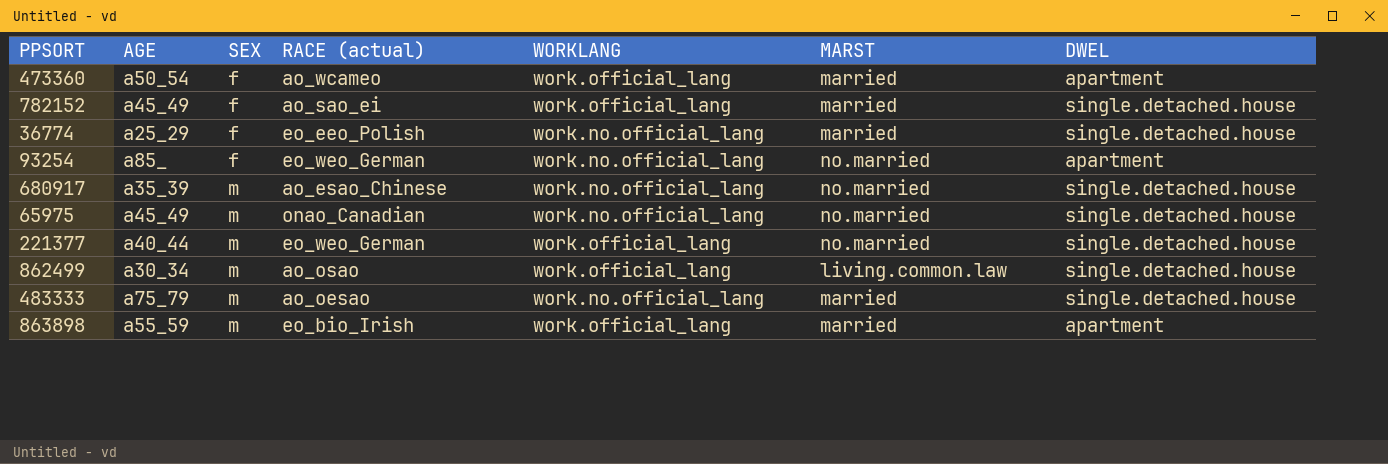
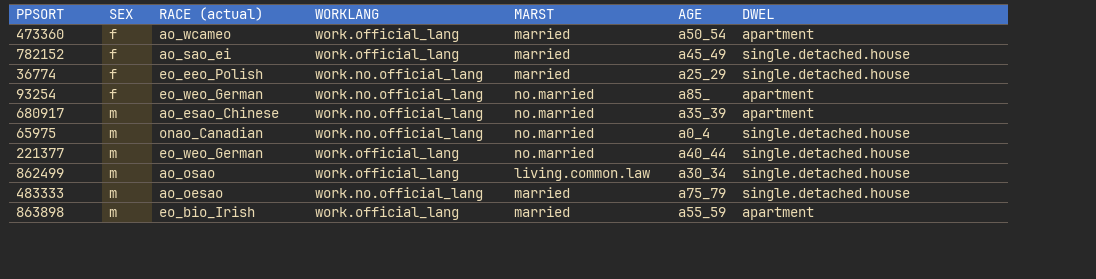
column AGE | position: 2 -> 6
680917 | DWEL: single.detached.house -> apartment
65975 | AGE: a45_49 -> a0_4

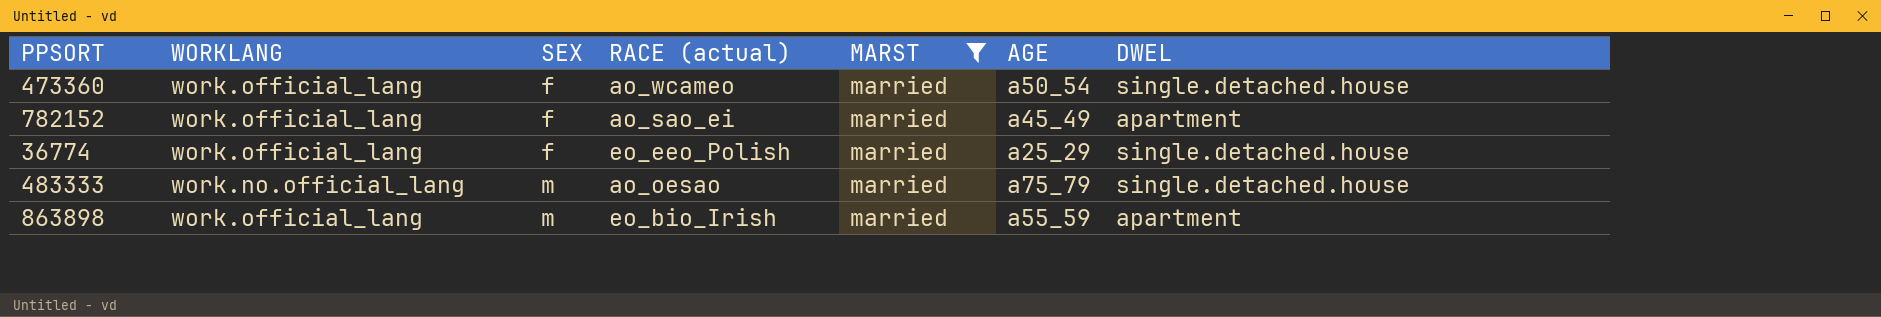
filter: none -> MARST = married
column WORKLANG | position: 4 -> 2
473360 | DWEL: apartment -> single.detached.house
782152 | DWEL: single.detached.house -> apartment
36774 | WORKLANG: work.no.official_lang -> work.official_lang

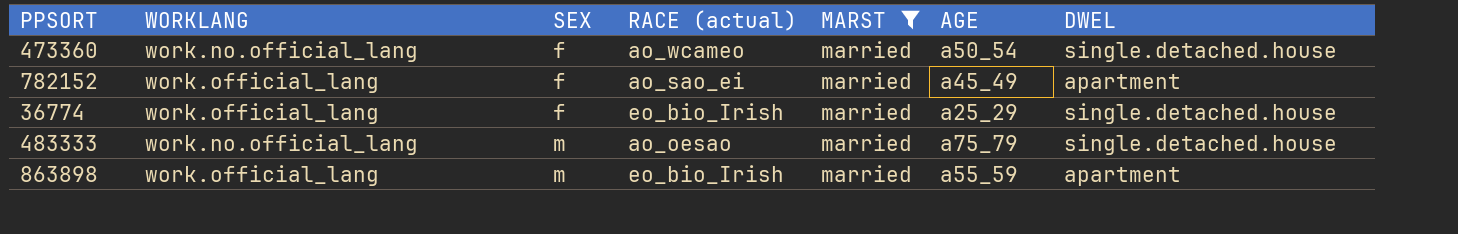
473360 | WORKLANG: work.official_lang -> work.no.official_lang
36774 | RACE (actual): eo_eeo_Polish -> eo_bio_Irish

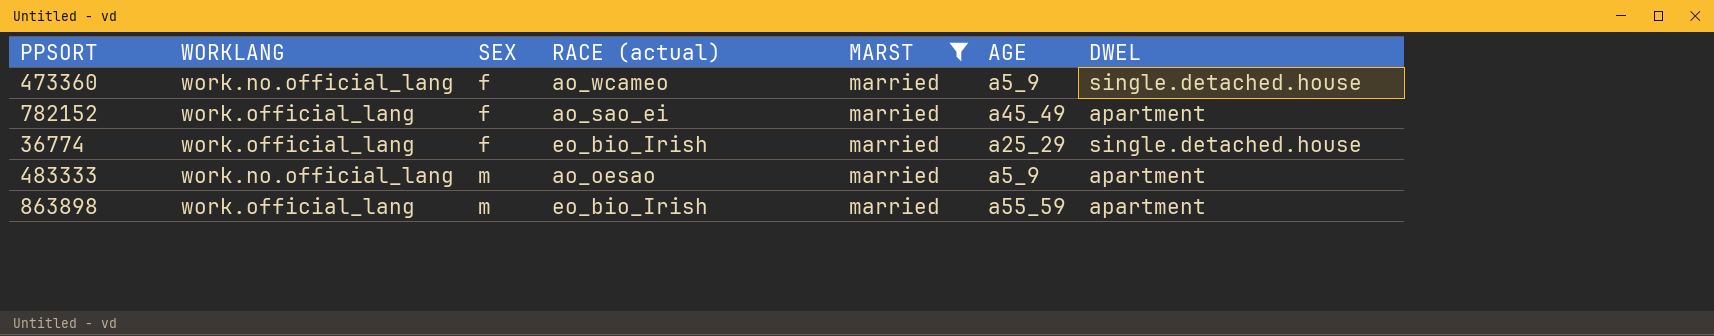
473360 | AGE: a50_54 -> a5_9
483333 | AGE: a75_79 -> a5_9
483333 | DWEL: single.detached.house -> apartment

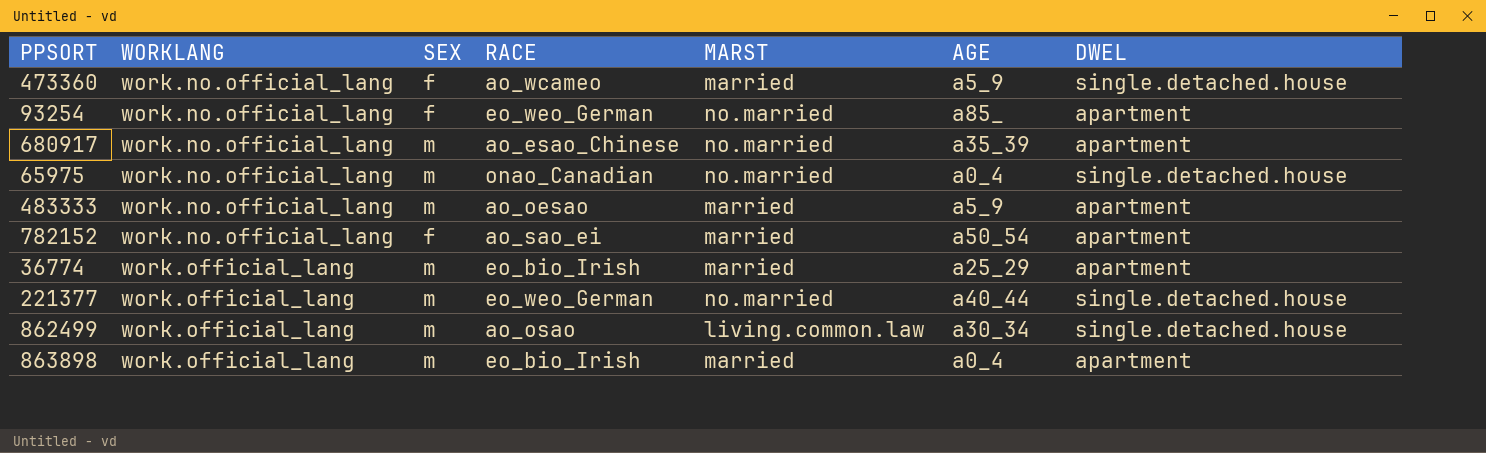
filter: MARST = married -> none
row order: SEX ascending -> WORKLANG ascending
column name: RACE (actual) -> RACE
782152 | WORKLANG: work.official_lang -> work.no.official_lang
782152 | AGE: a45_49 -> a50_54
36774 | SEX: f -> m
36774 | DWEL: single.detached.house -> apartment
863898 | AGE: a55_59 -> a0_4

